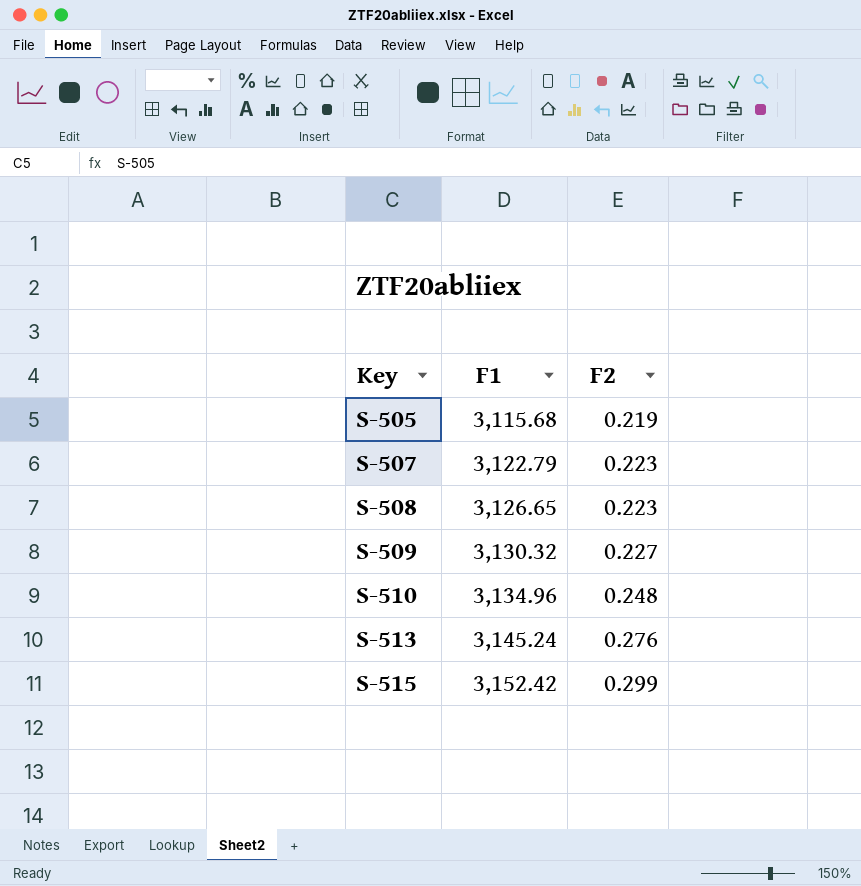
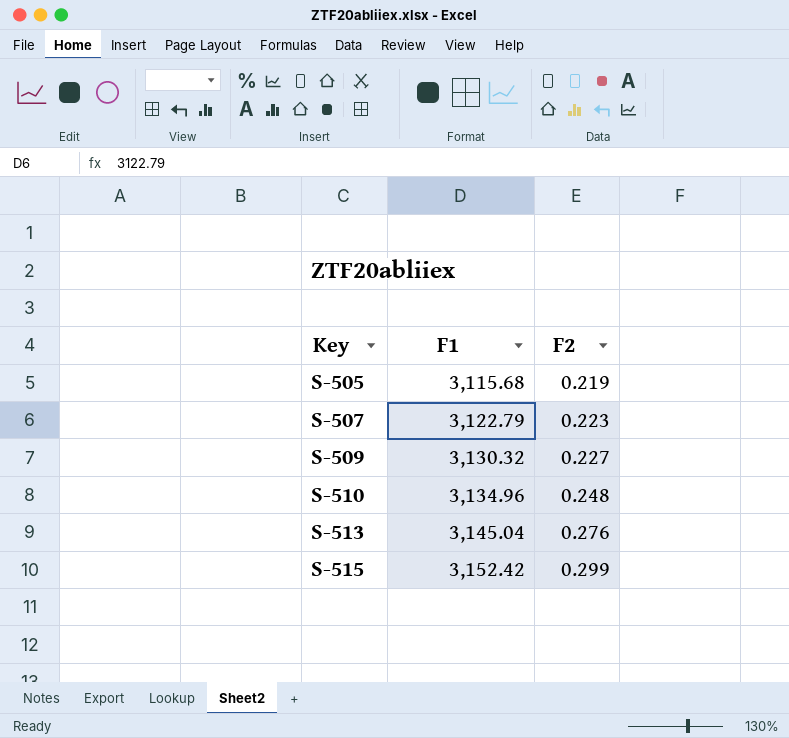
row S-508: 3,126.65 | 0.223 -> none
S-513 | F1: 3,145.24 -> 3,145.04

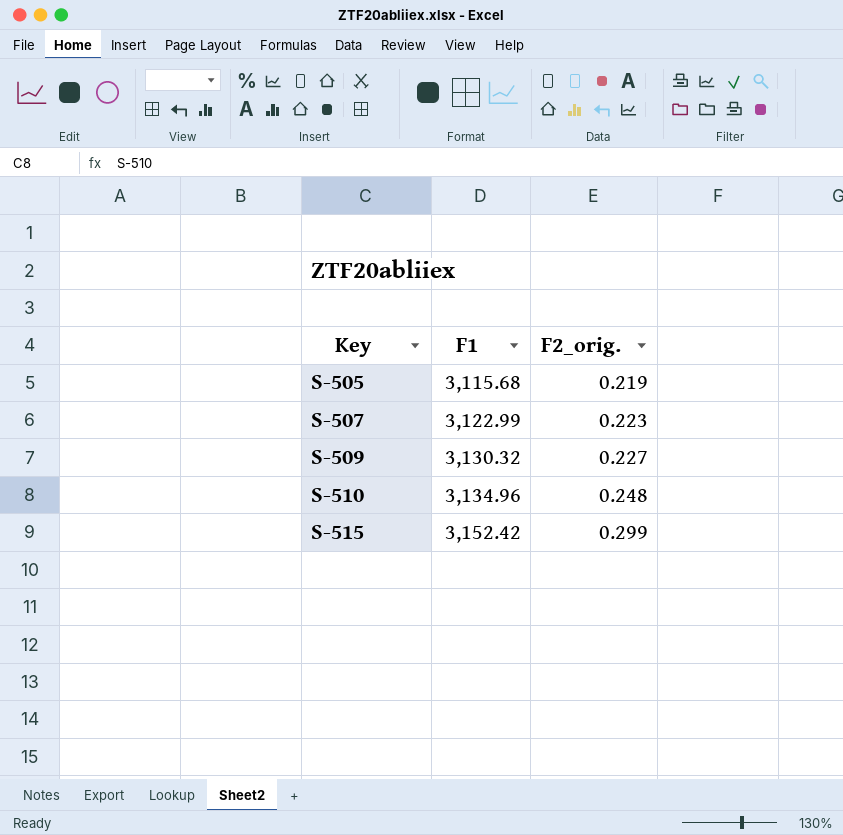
column name: F2 -> F2_orig.
row S-513: 3,145.04 | 0.276 -> none
S-507 | F1: 3,122.79 -> 3,122.99

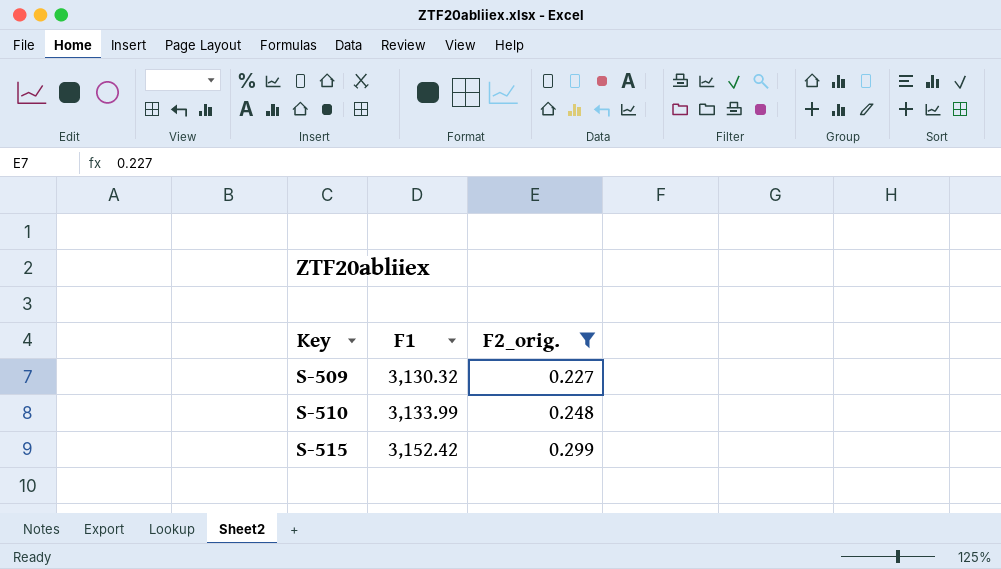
filter: none -> F2_orig. >= 0.227
S-510 | F1: 3,134.96 -> 3,133.99

